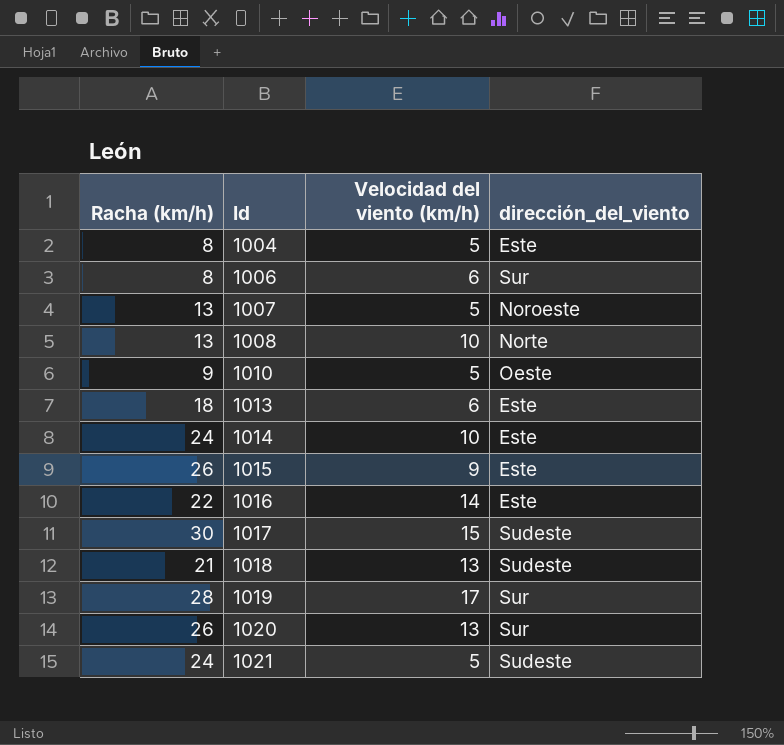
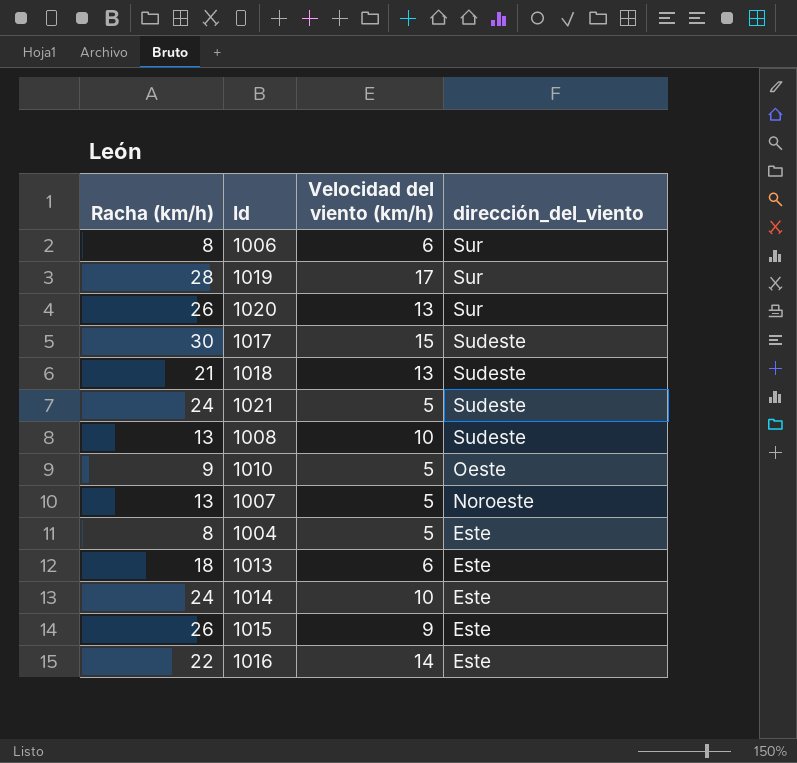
row order: Id ascending -> dirección_del_viento descending
1008 | dirección_del_viento: Norte -> Sudeste

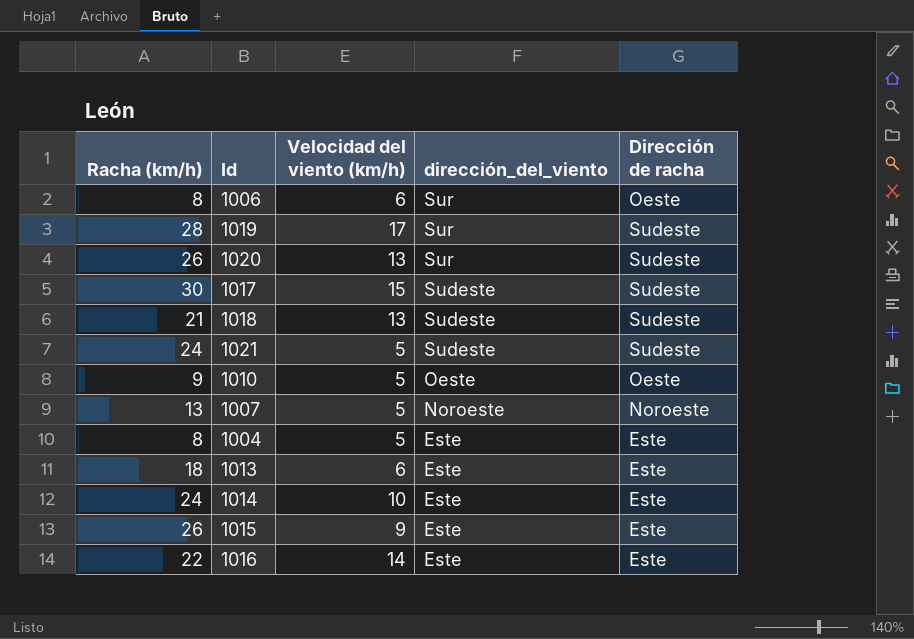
column Dirección de racha | position: none -> 5
row 1008: 13 | 10 | Sudeste -> none

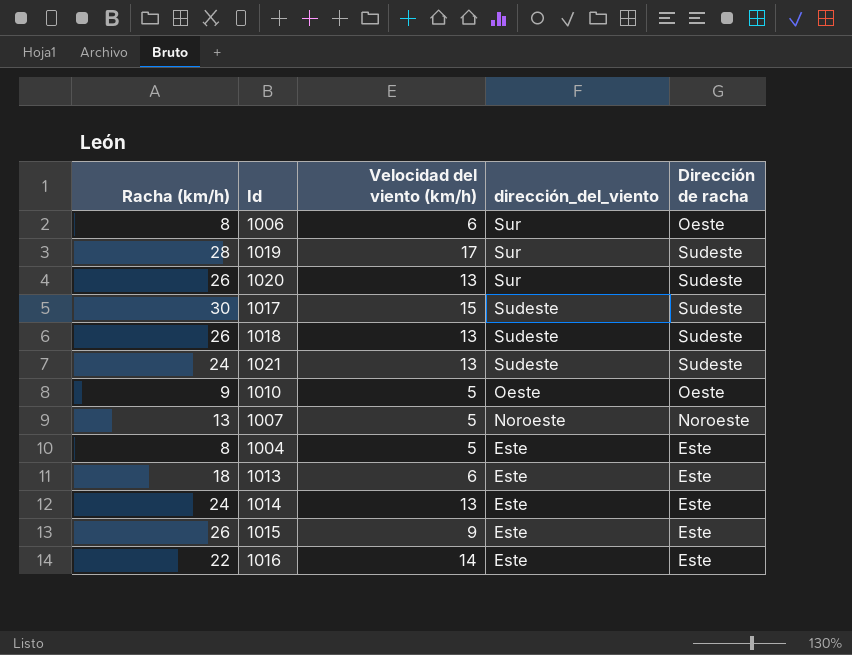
1018 | Racha (km/h): 21 -> 26
1021 | Velocidad del viento (km/h): 5 -> 13
1014 | Velocidad del viento (km/h): 10 -> 13

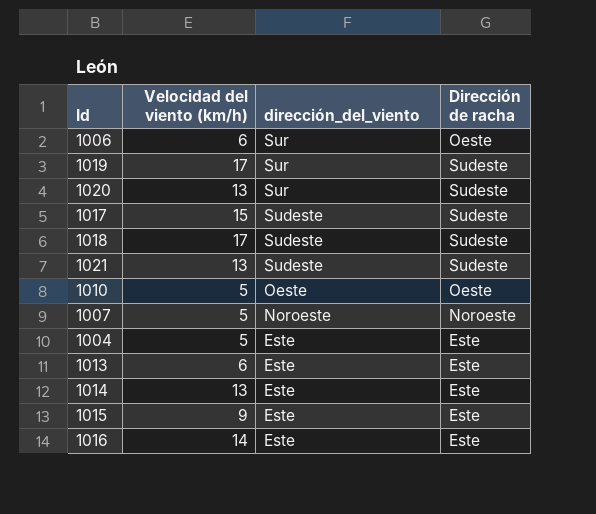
column Racha (km/h) | position: 1 -> none
1018 | Velocidad del viento (km/h): 13 -> 17

